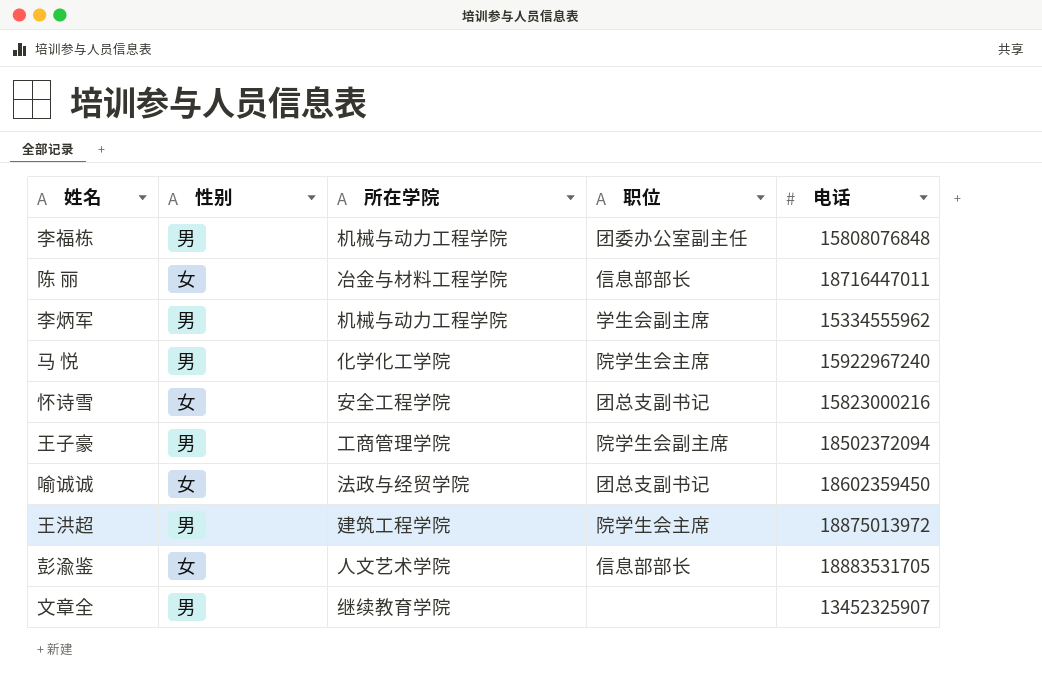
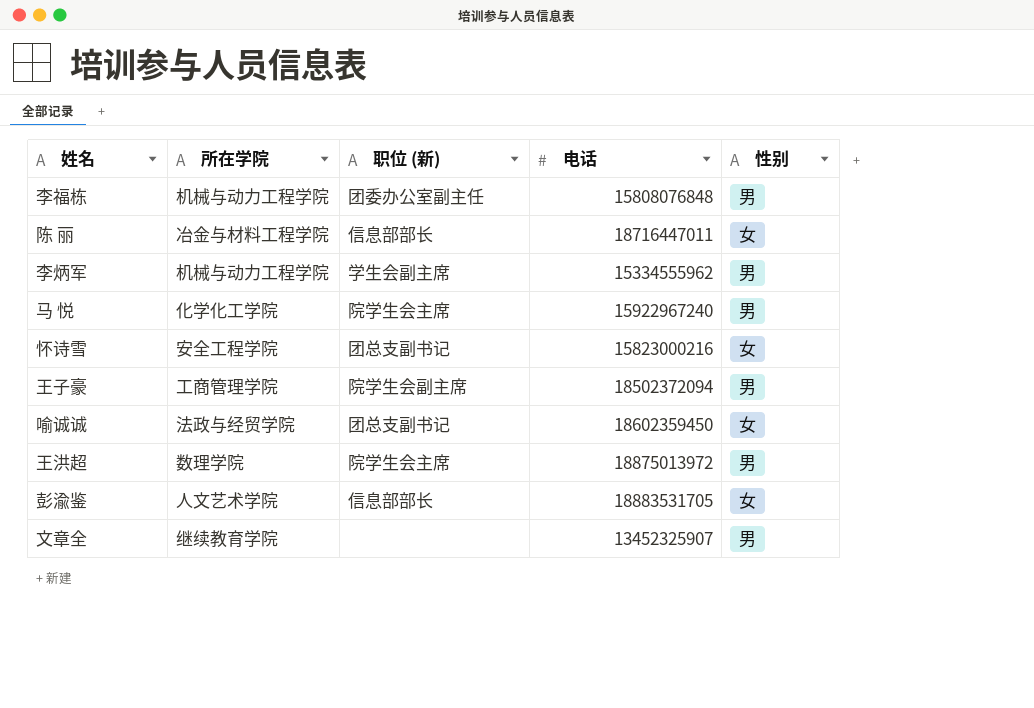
column name: 职位 -> 职位 (新)
column 性别 | position: 2 -> 5
王洪超 | 所在学院: 建筑工程学院 -> 数理学院

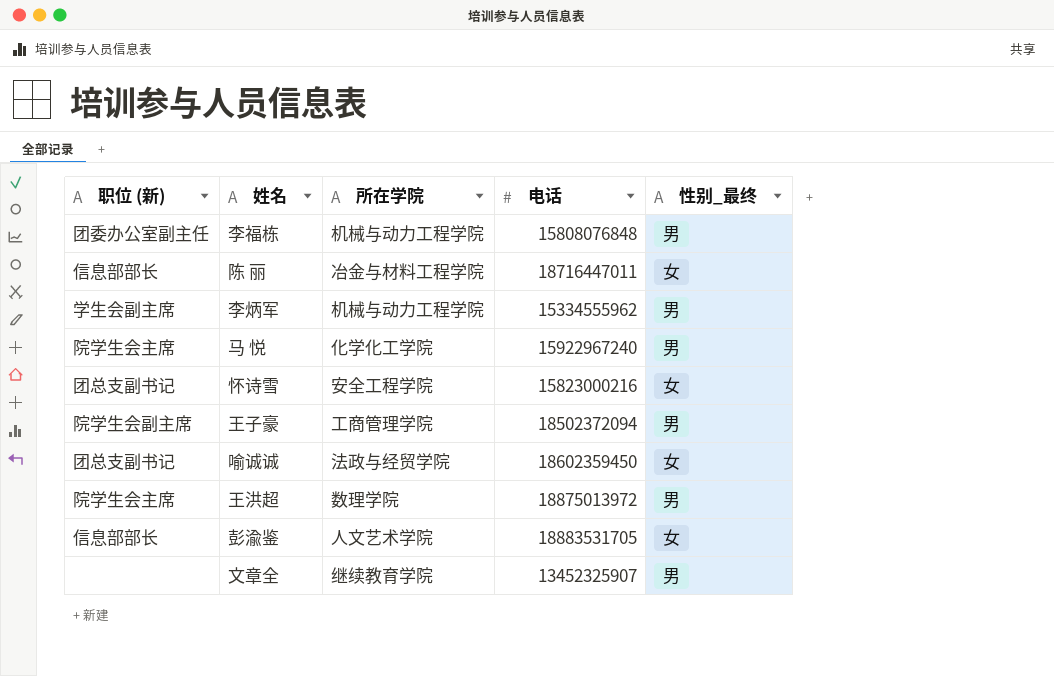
column 职位 (新) | position: 3 -> 1
column name: 性别 -> 性别_最终

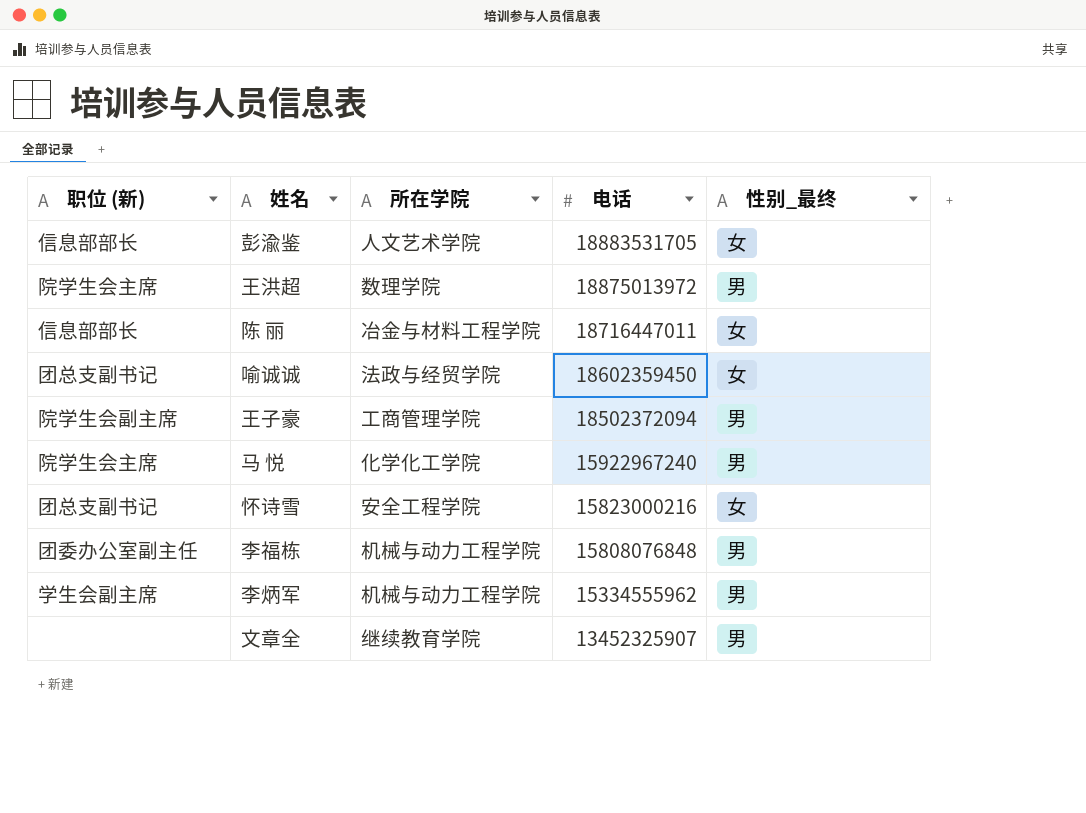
row order: none -> 电话 descending

